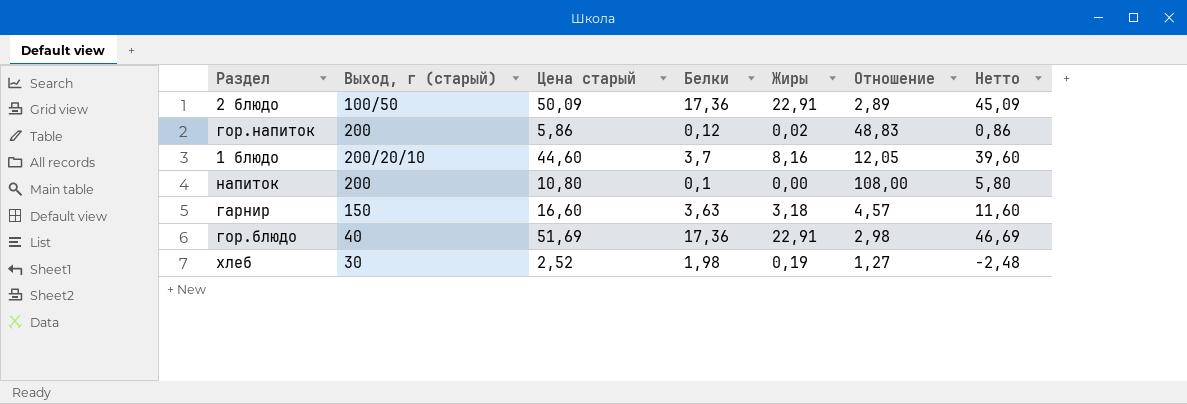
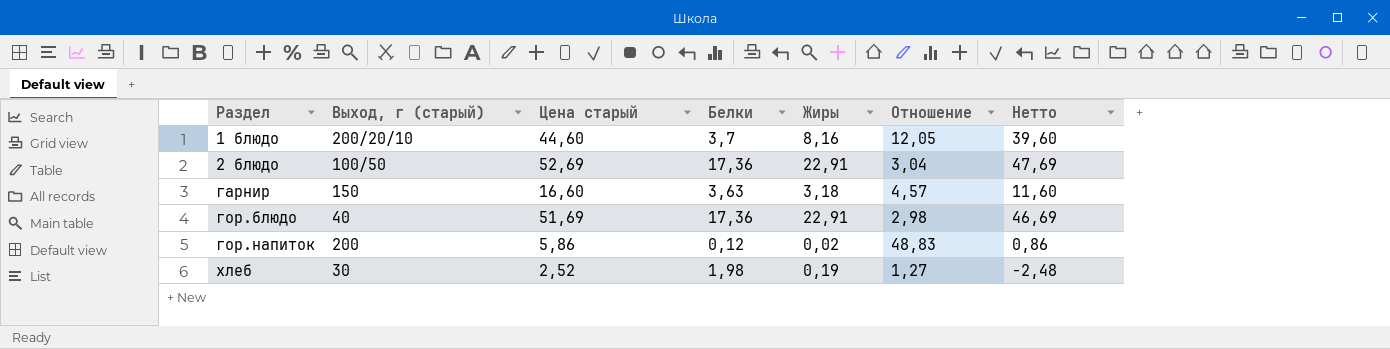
row order: none -> Раздел ascending
row напиток: 200 | 10,80 | 0,1 | 0,00 | 108,00 | 5,80 -> none
2 блюдо | Цена старый: 50,09 -> 52,69
2 блюдо | Отношение: 2,89 -> 3,04
2 блюдо | Нетто: 45,09 -> 47,69

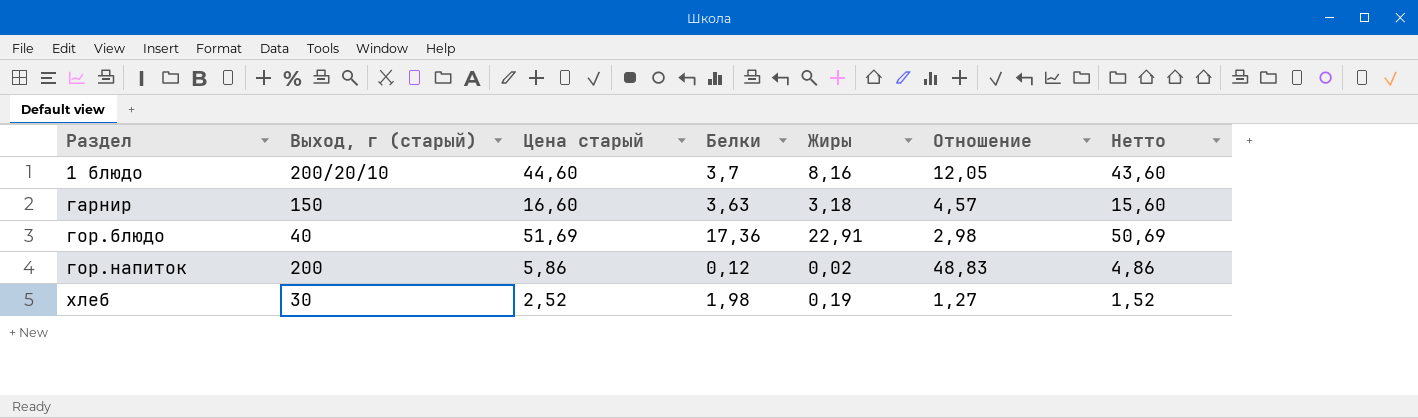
column Нетто | formula: [Цена старый] - 5 -> [Цена старый] - 1
row 2 блюдо: 100/50 | 52,69 | 17,36 | 22,91 | 3,04 | 47,69 -> none

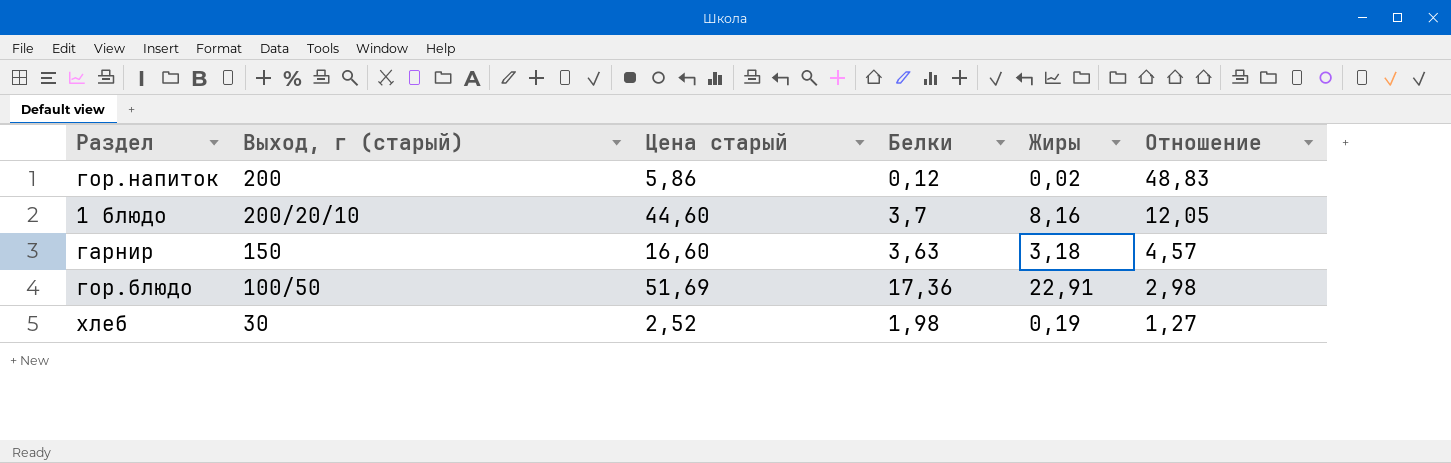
row order: Раздел ascending -> Отношение descending
column Нетто | formula: [Цена старый] - 1 -> none
гор.блюдо | Выход, г (старый): 40 -> 100/50

